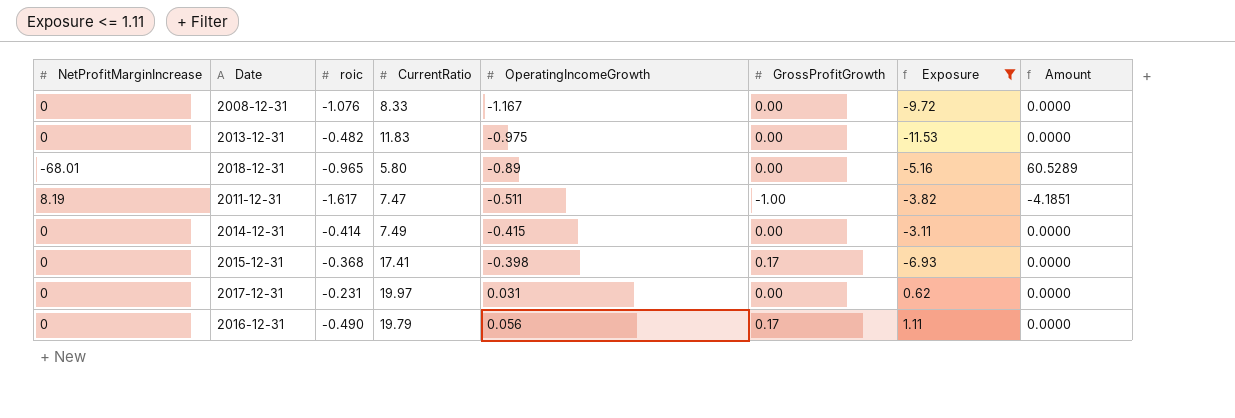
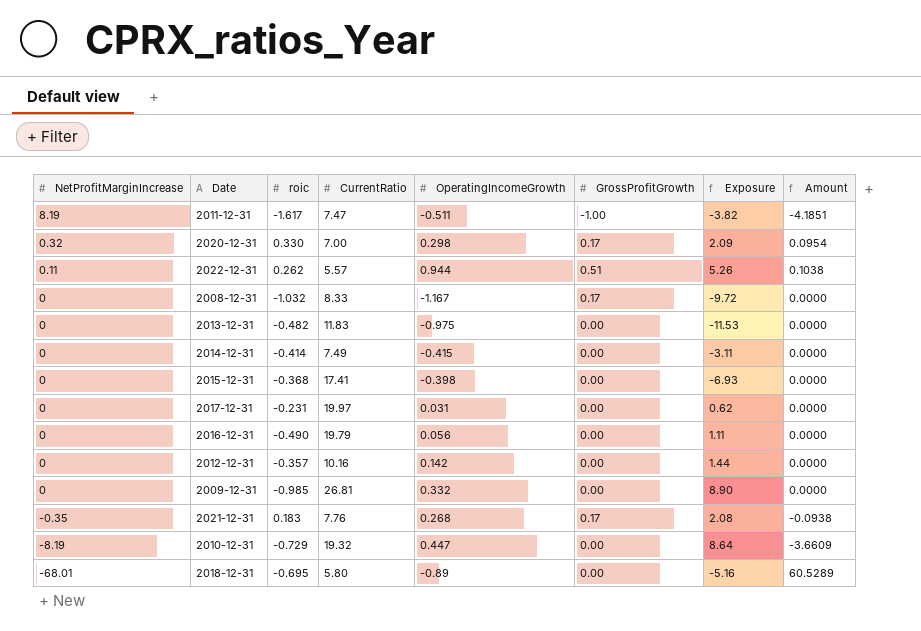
filter: Exposure <= 1.11 -> none
row order: OperatingIncomeGrowth ascending -> NetProfitMarginIncrease descending
2008-12-31 | roic: -1.076 -> -1.032
2008-12-31 | GrossProfitGrowth: 0.00 -> 0.17
2015-12-31 | GrossProfitGrowth: 0.17 -> 0.00
2016-12-31 | GrossProfitGrowth: 0.17 -> 0.00
2018-12-31 | roic: -0.965 -> -0.695

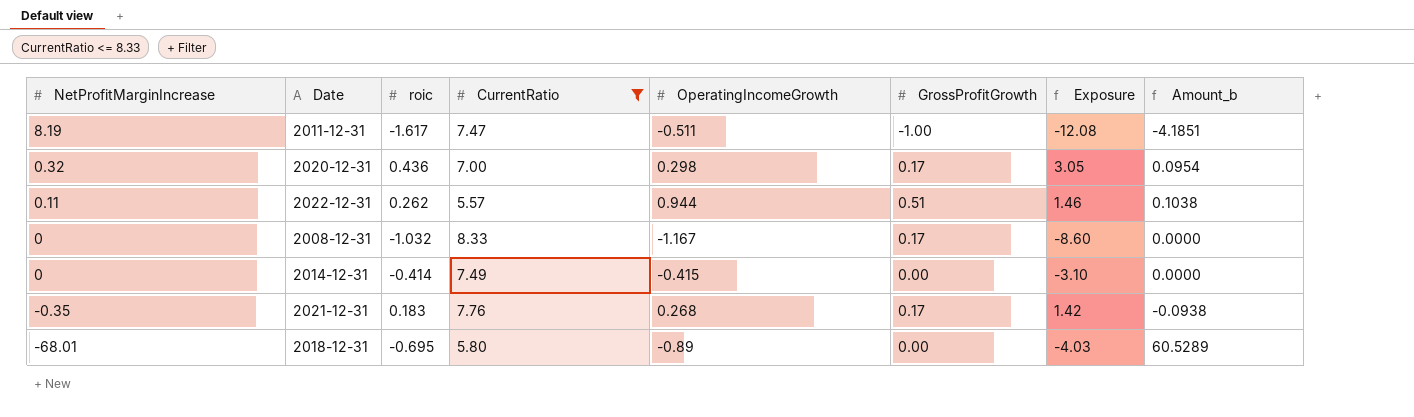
filter: none -> CurrentRatio <= 8.33
column Exposure | formula: [CurrentRatio] * [OperatingIncomeGrowth] -> [roic] * [CurrentRatio]
column name: Amount -> Amount_b
2020-12-31 | roic: 0.330 -> 0.436

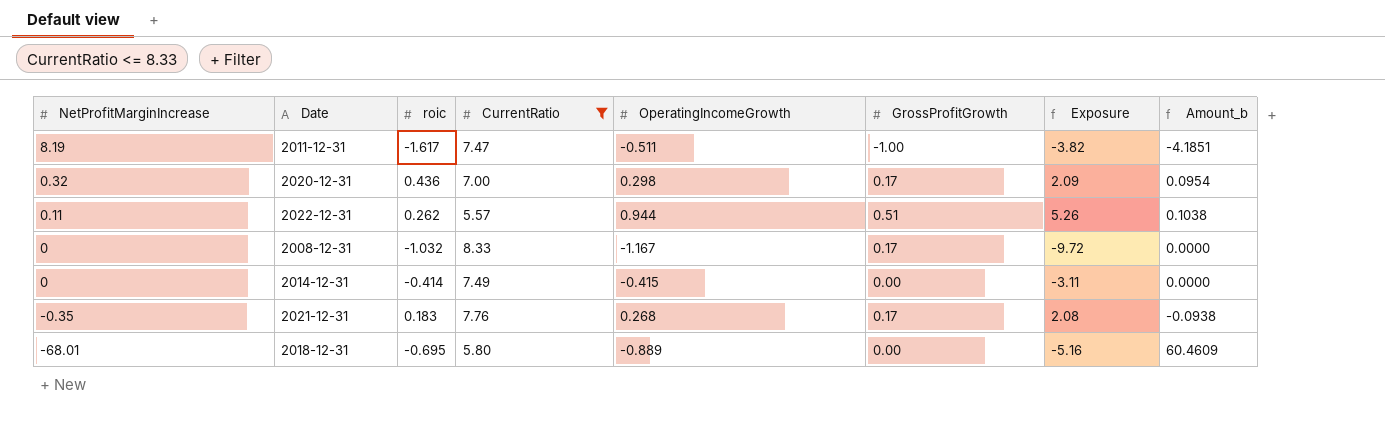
column Exposure | formula: [roic] * [CurrentRatio] -> [CurrentRatio] * [OperatingIncomeGrowth]
2018-12-31 | OperatingIncomeGrowth: -0.89 -> -0.889
2018-12-31 | Amount_b: 60.5289 -> 60.4609

